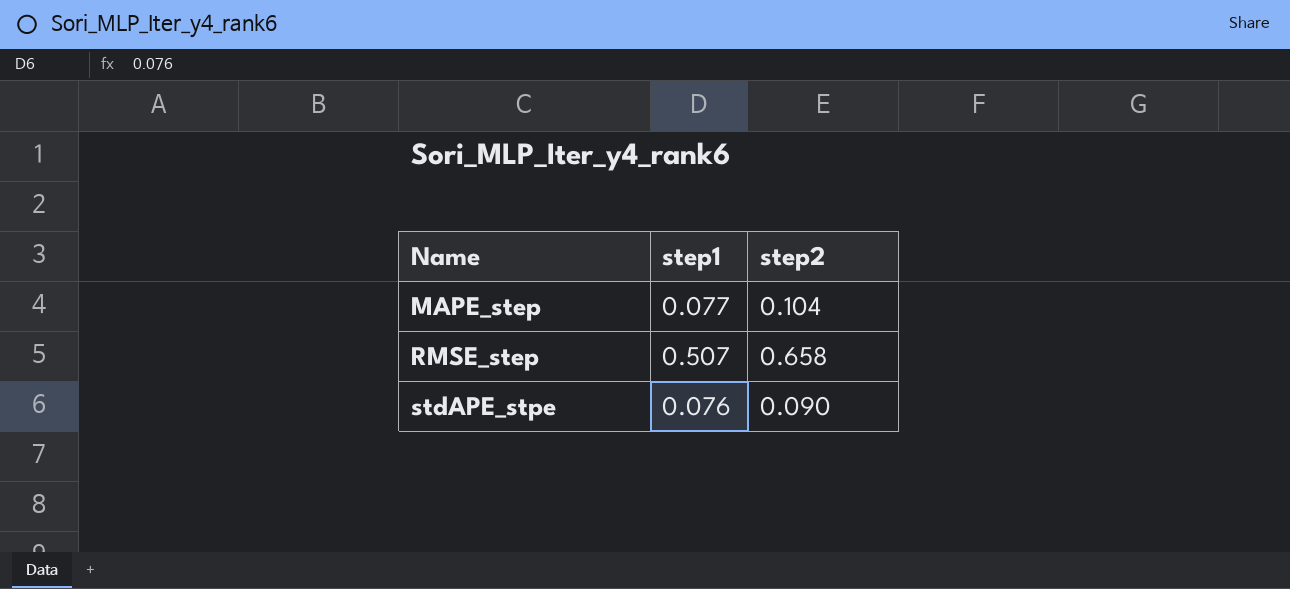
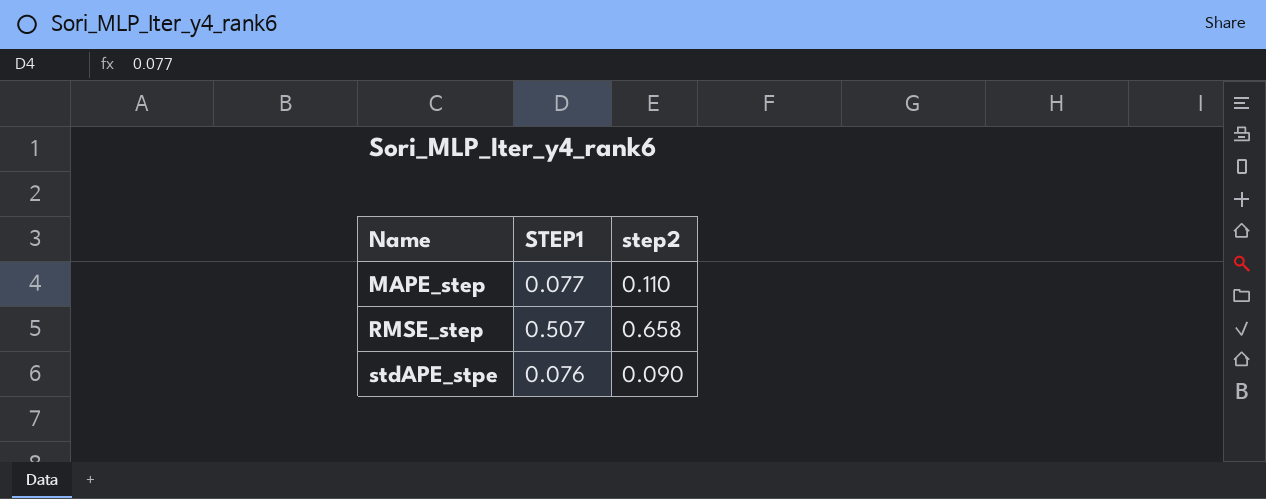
column name: step1 -> STEP1
MAPE_step | step2: 0.104 -> 0.110

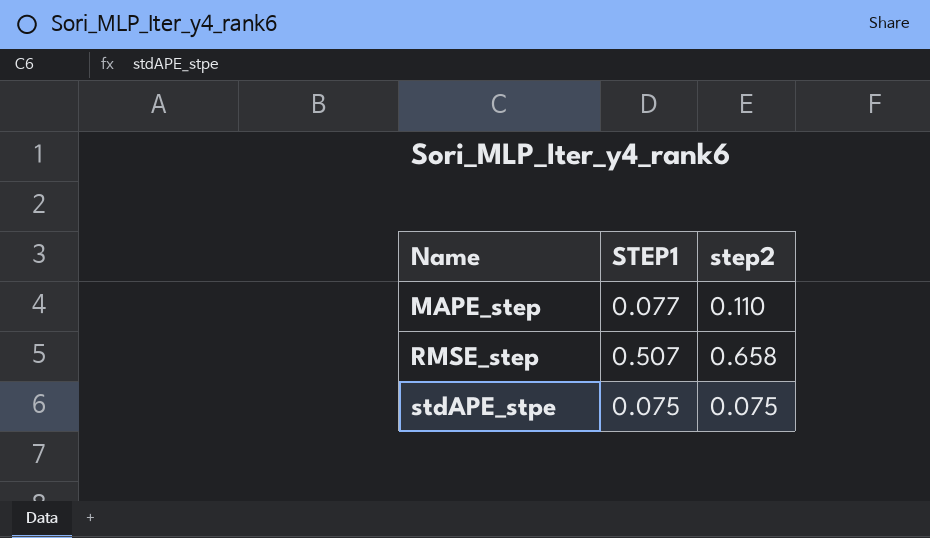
stdAPE_stpe | STEP1: 0.076 -> 0.075
stdAPE_stpe | step2: 0.090 -> 0.075

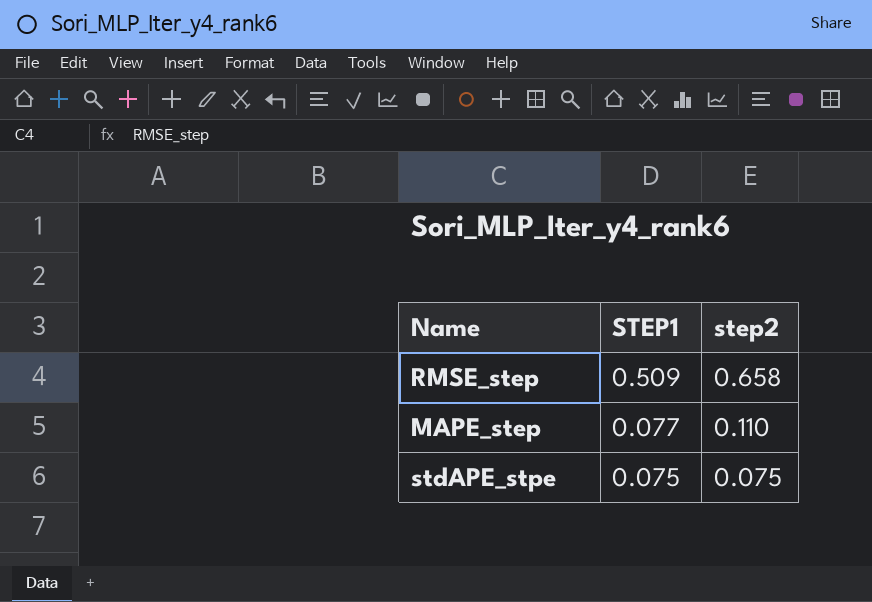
row order: Name ascending -> STEP1 descending
RMSE_step | STEP1: 0.507 -> 0.509

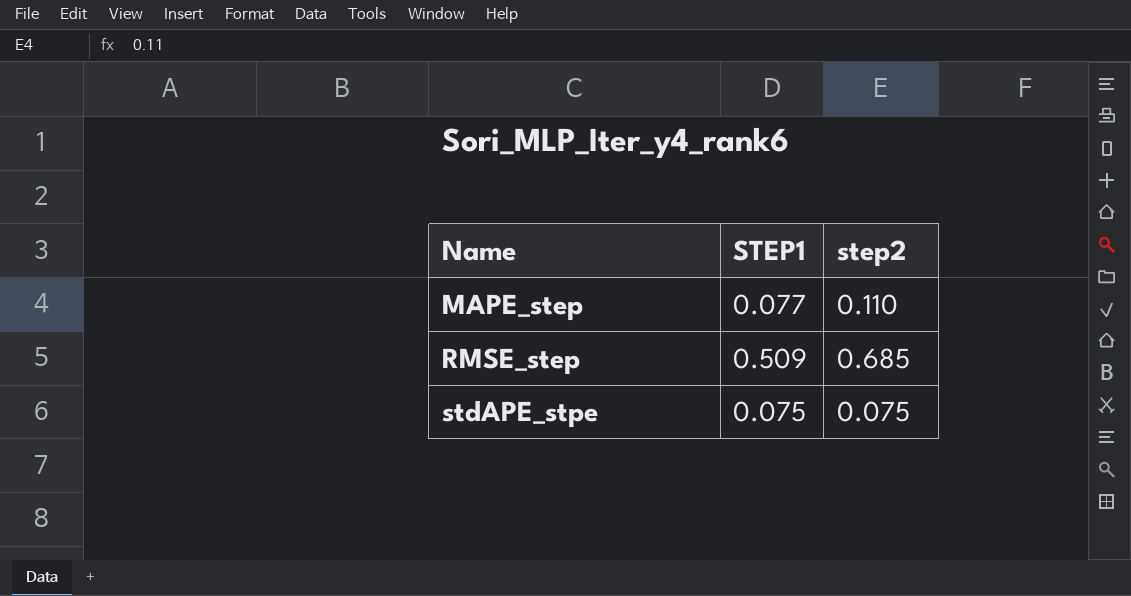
row order: STEP1 descending -> Name ascending
RMSE_step | step2: 0.658 -> 0.685

